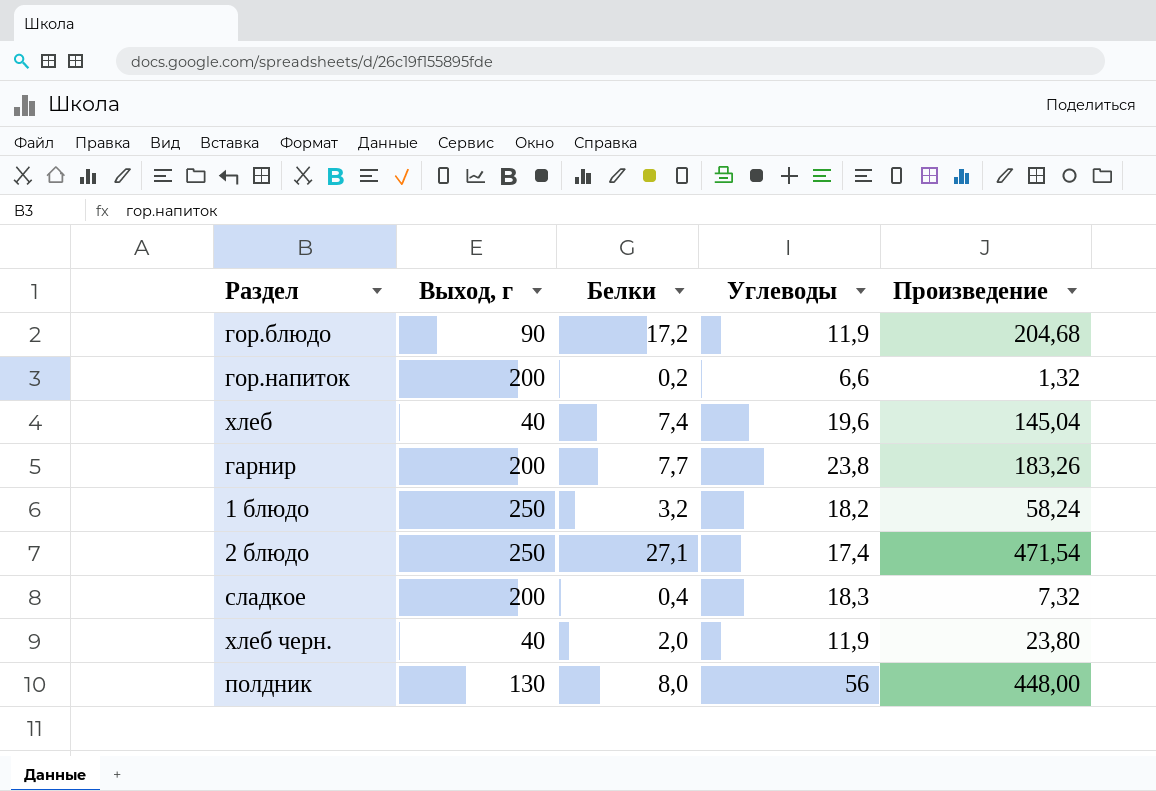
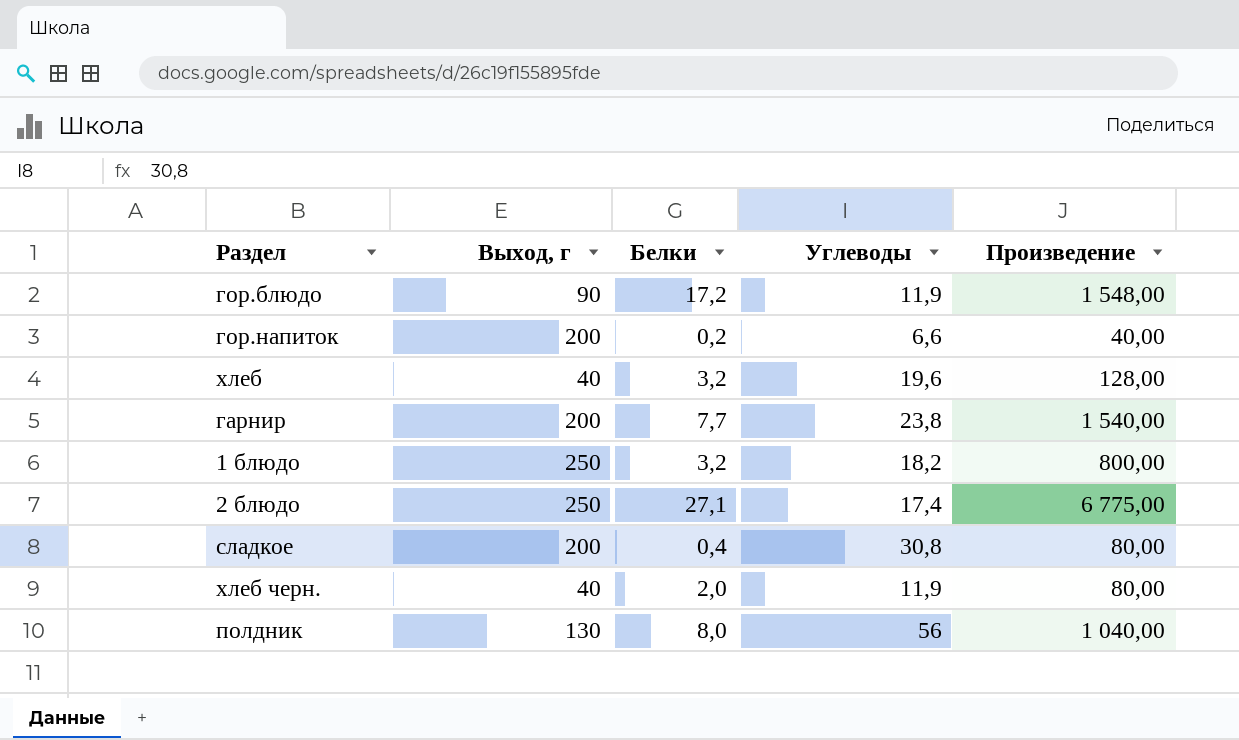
column Произведение | formula: [Белки] * [Углеводы] -> [Выход, г] * [Белки]
хлеб | Белки: 7,4 -> 3,2
сладкое | Углеводы: 18,3 -> 30,8

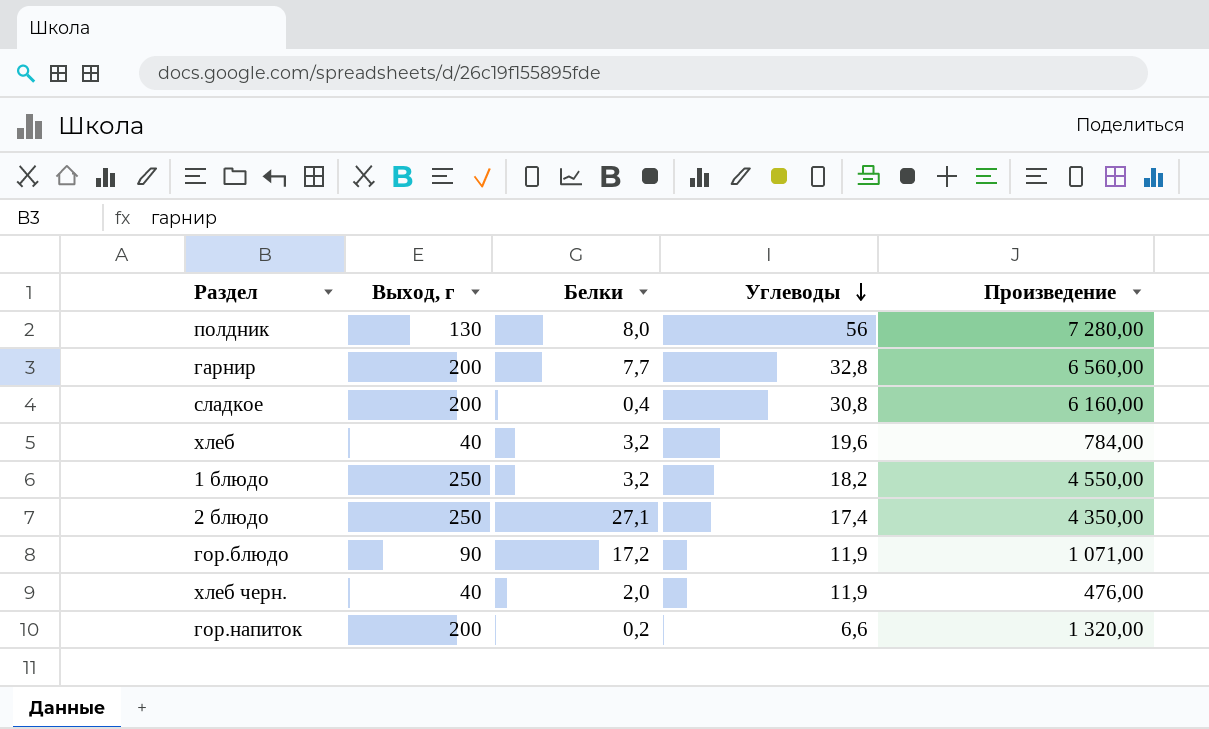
row order: none -> Углеводы descending
column Произведение | formula: [Выход, г] * [Белки] -> [Выход, г] * [Углеводы]
гарнир | Углеводы: 23,8 -> 32,8

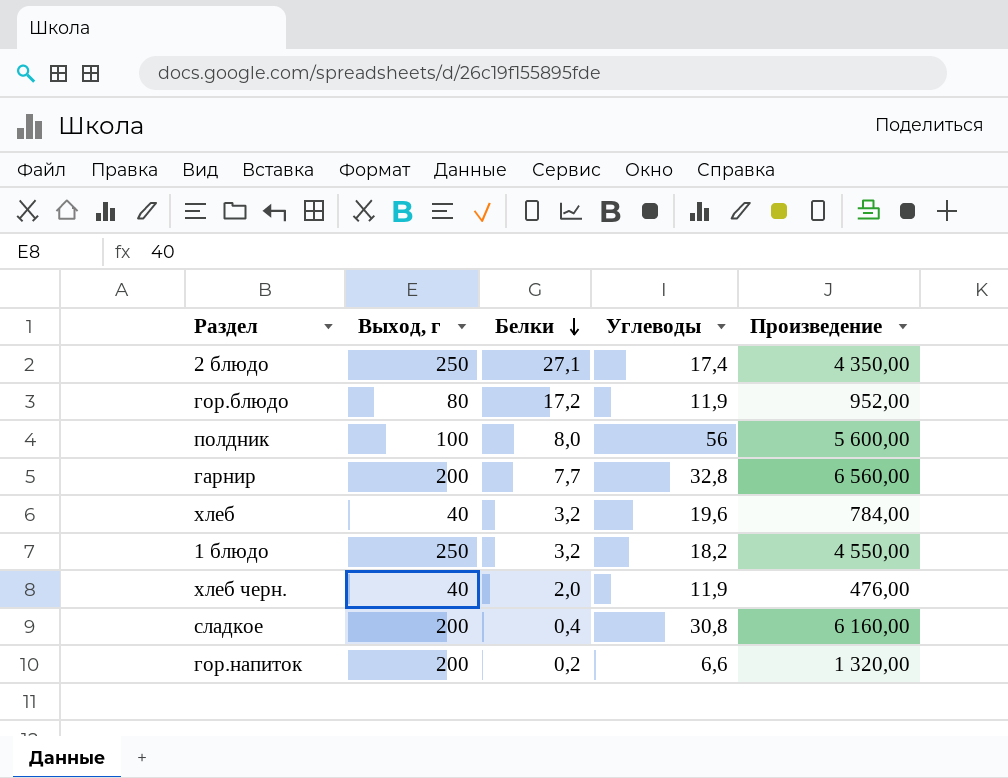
row order: Углеводы descending -> Белки descending
гор.блюдо | Выход, г: 90 -> 80
гор.блюдо | Произведение: 1 071,00 -> 952,00
полдник | Выход, г: 130 -> 100
полдник | Произведение: 7 280,00 -> 5 600,00

